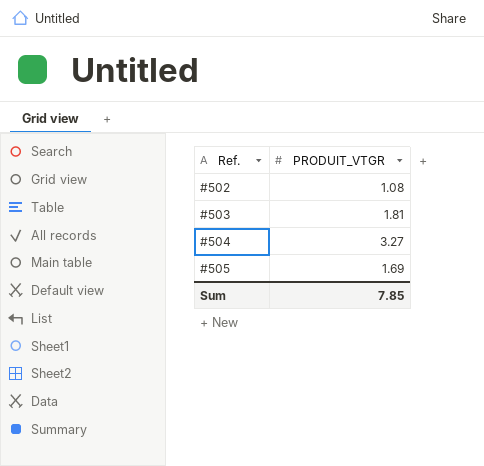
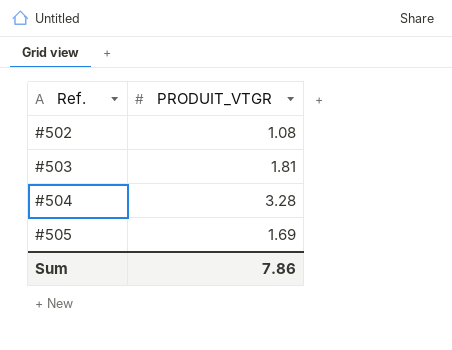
#504 | PRODUIT_VTGR: 3.27 -> 3.28
Sum | PRODUIT_VTGR: 7.85 -> 7.86

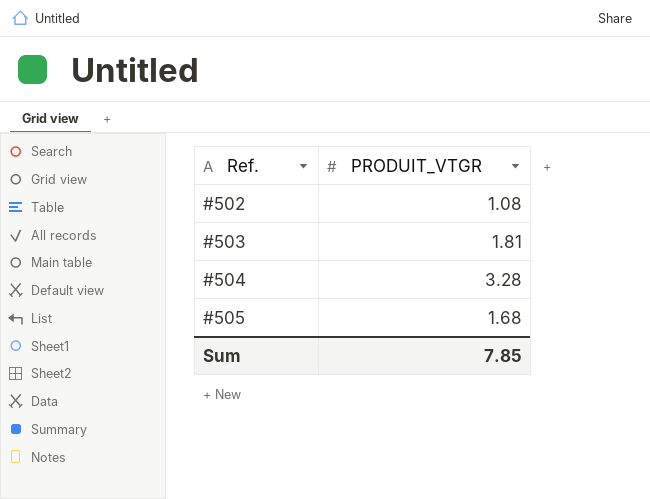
#505 | PRODUIT_VTGR: 1.69 -> 1.68
Sum | PRODUIT_VTGR: 7.86 -> 7.85

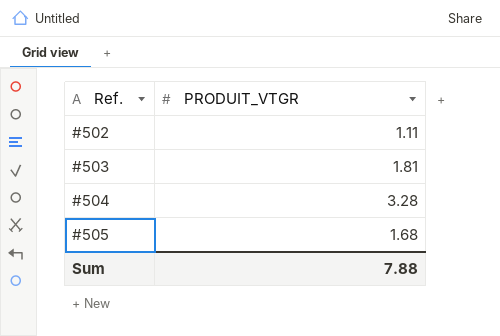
#502 | PRODUIT_VTGR: 1.08 -> 1.11
Sum | PRODUIT_VTGR: 7.85 -> 7.88

